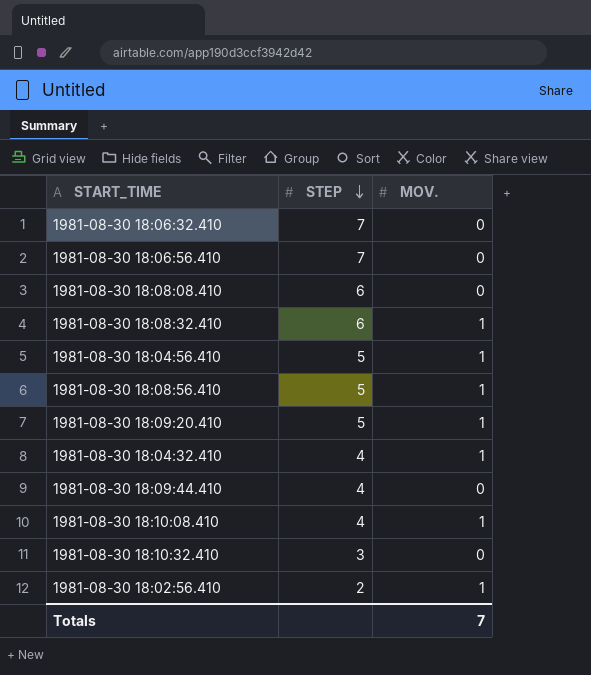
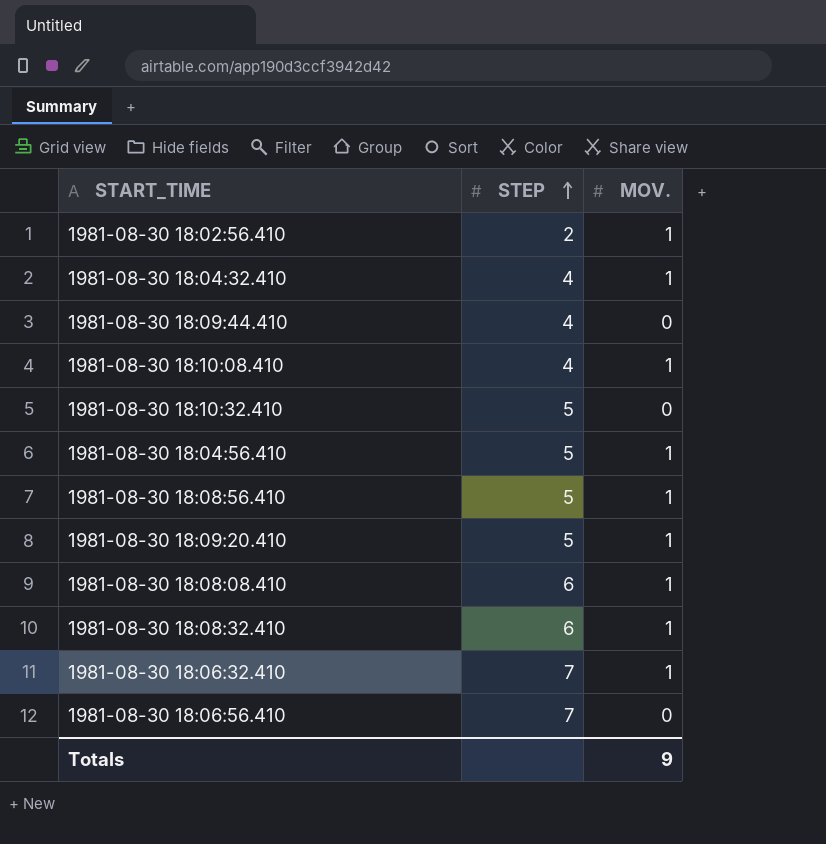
row order: STEP descending -> STEP ascending
1981-08-30 18:10:32.410 | STEP: 3 -> 5
1981-08-30 18:08:08.410 | MOV.: 0 -> 1
1981-08-30 18:06:32.410 | MOV.: 0 -> 1
Totals | MOV.: 7 -> 9

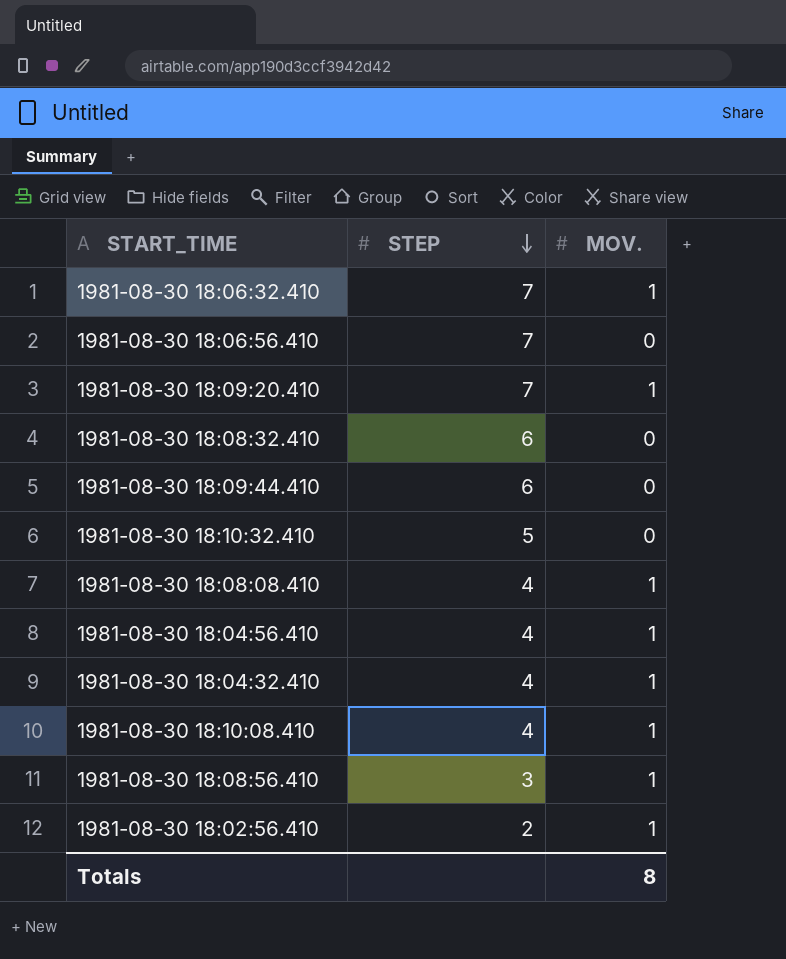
row order: STEP ascending -> STEP descending
1981-08-30 18:09:20.410 | STEP: 5 -> 7
1981-08-30 18:08:32.410 | MOV.: 1 -> 0
1981-08-30 18:09:44.410 | STEP: 4 -> 6
1981-08-30 18:08:08.410 | STEP: 6 -> 4
1981-08-30 18:04:56.410 | STEP: 5 -> 4
1981-08-30 18:08:56.410 | STEP: 5 -> 3
Totals | MOV.: 9 -> 8

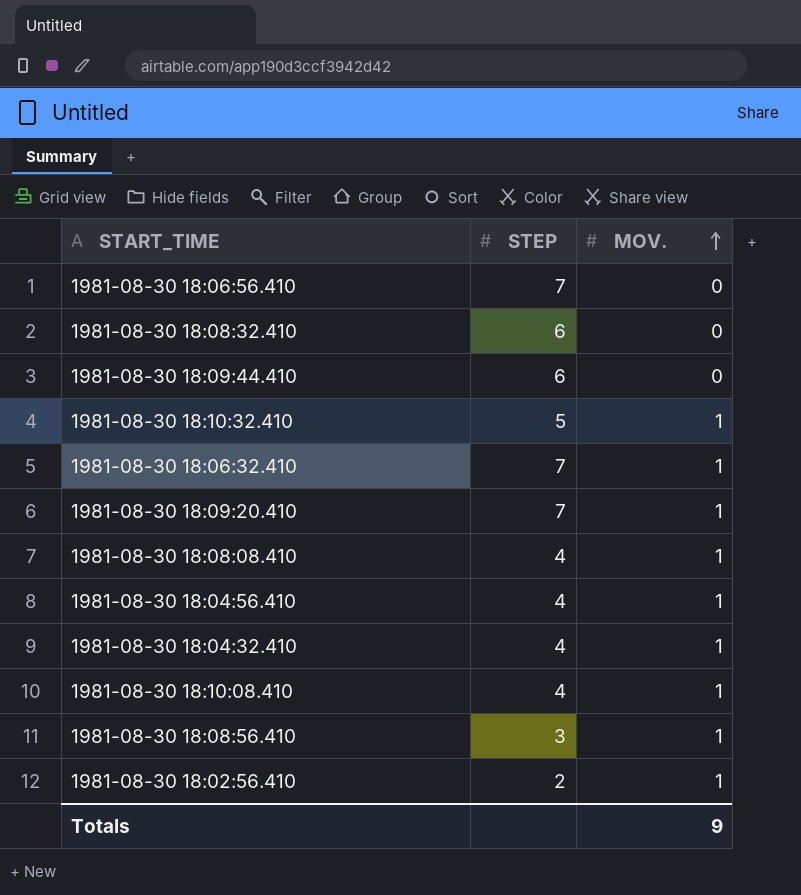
row order: STEP descending -> MOV. ascending
1981-08-30 18:10:32.410 | MOV.: 0 -> 1
Totals | MOV.: 8 -> 9

